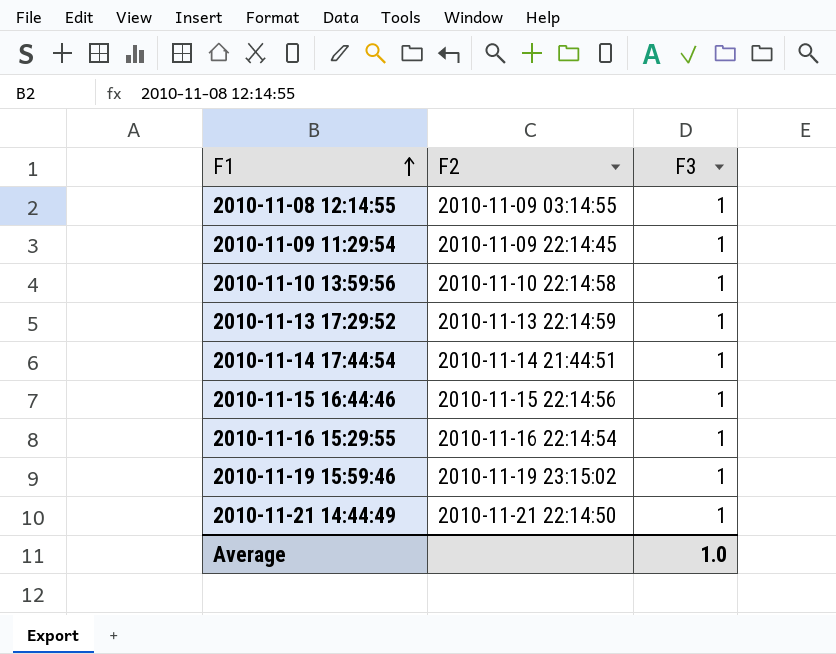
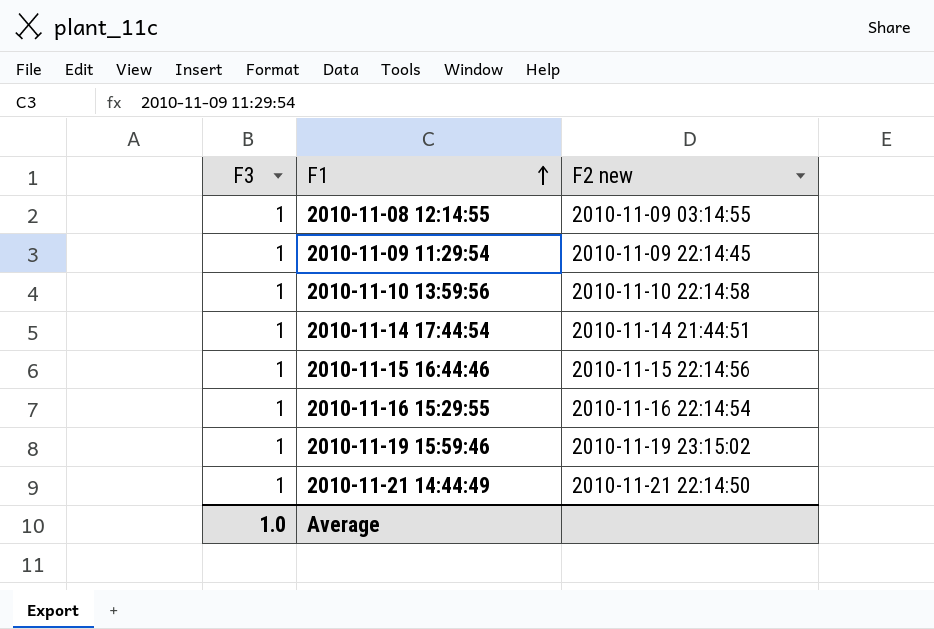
column F3 | position: 3 -> 1
column name: F2 -> F2 new
row 2010-11-13 17:29:52: 2010-11-13 22:14:59 | 1 -> none

